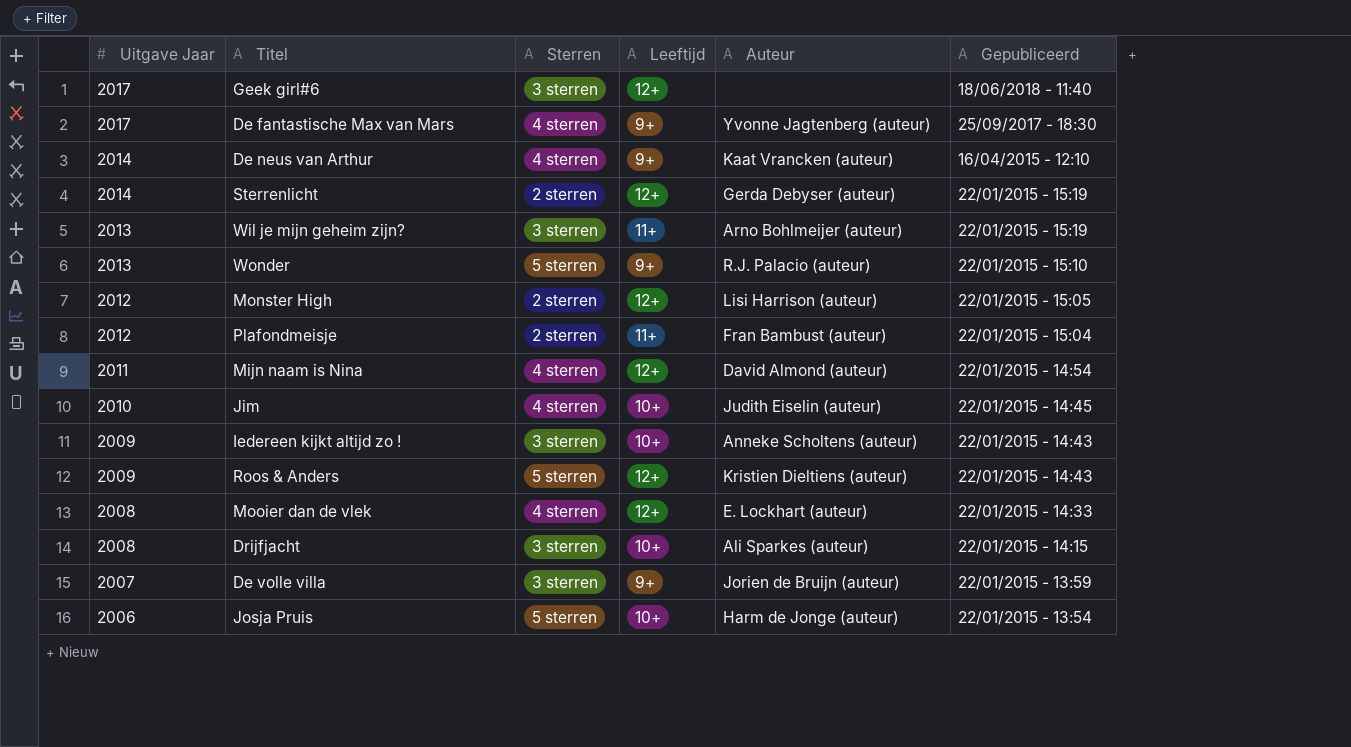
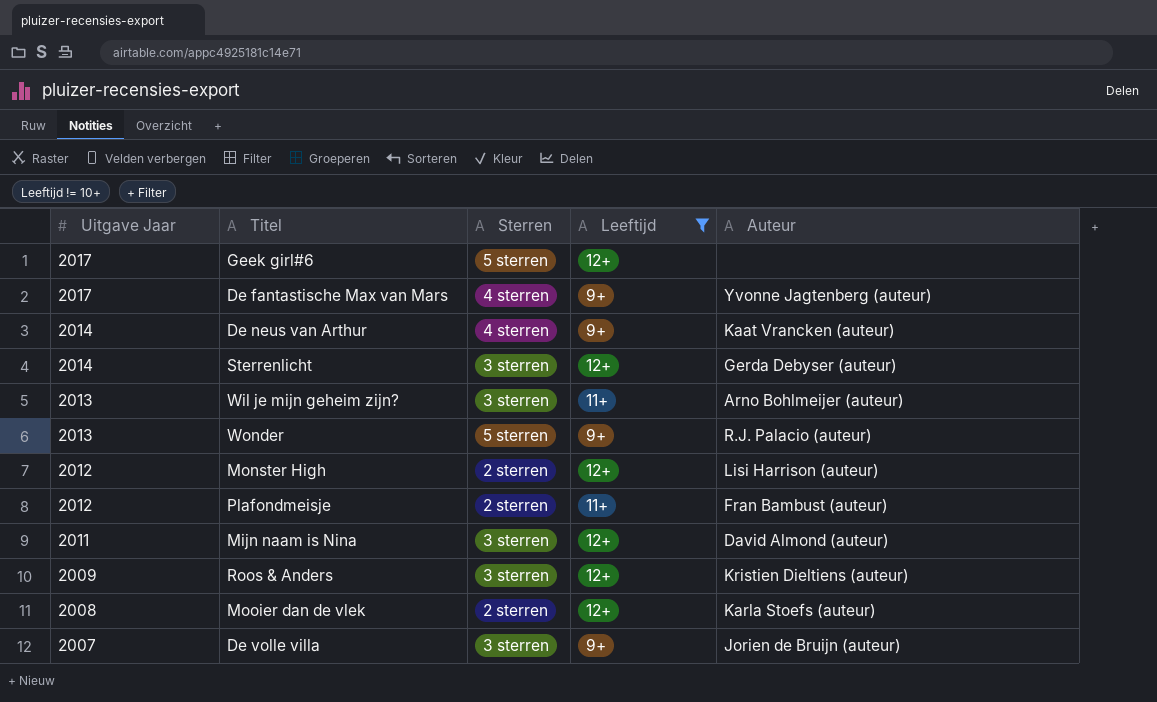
filter: none -> Leeftijd != 10+
column Gepubliceerd | position: 6 -> none
Geek girl#6 | Sterren: 3 sterren -> 5 sterren
Sterrenlicht | Sterren: 2 sterren -> 3 sterren
Mijn naam is Nina | Sterren: 4 sterren -> 3 sterren
Roos & Anders | Sterren: 5 sterren -> 3 sterren
Mooier dan de vlek | Sterren: 4 sterren -> 2 sterren
Mooier dan de vlek | Auteur: E. Lockhart (auteur) -> Karla Stoefs (auteur)

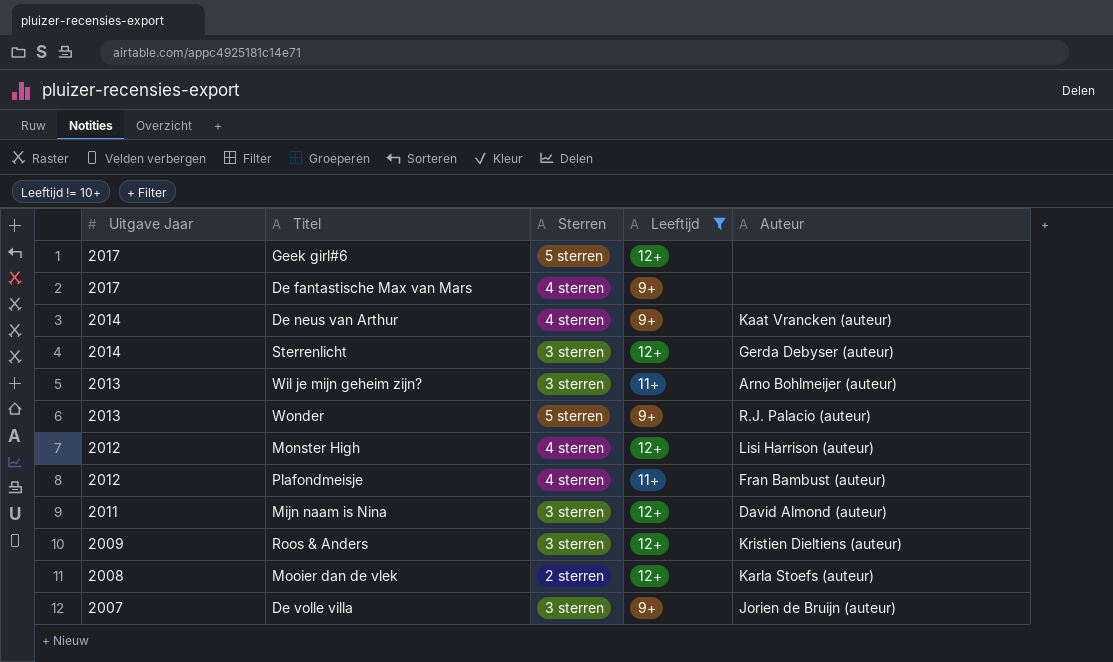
De fantastische Max van Mars | Auteur: Yvonne Jagtenberg (auteur) -> none
Monster High | Sterren: 2 sterren -> 4 sterren
Plafondmeisje | Sterren: 2 sterren -> 4 sterren

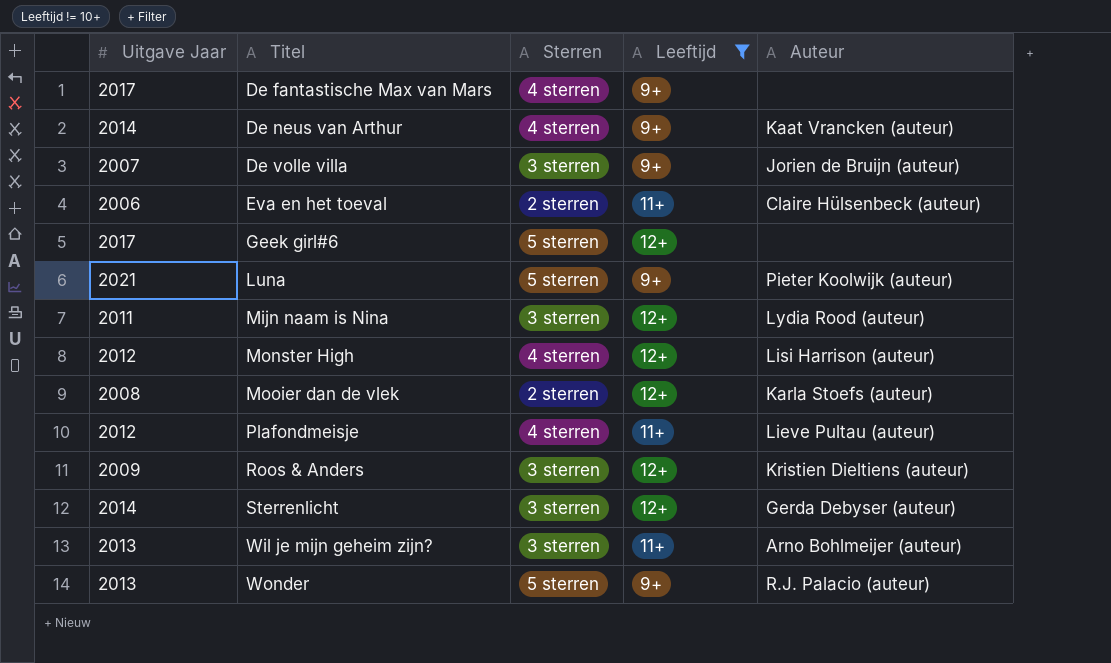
row order: Uitgave Jaar descending -> Titel ascending
row Eva en het toeval: none -> 2006 | 2 sterren | 11+ | Claire Hülsenbeck (auteur)
row Luna: none -> 2021 | 5 sterren | 9+ | Pieter Koolwijk (auteur)
Mijn naam is Nina | Auteur: David Almond (auteur) -> Lydia Rood (auteur)
Plafondmeisje | Auteur: Fran Bambust (auteur) -> Lieve Pultau (auteur)

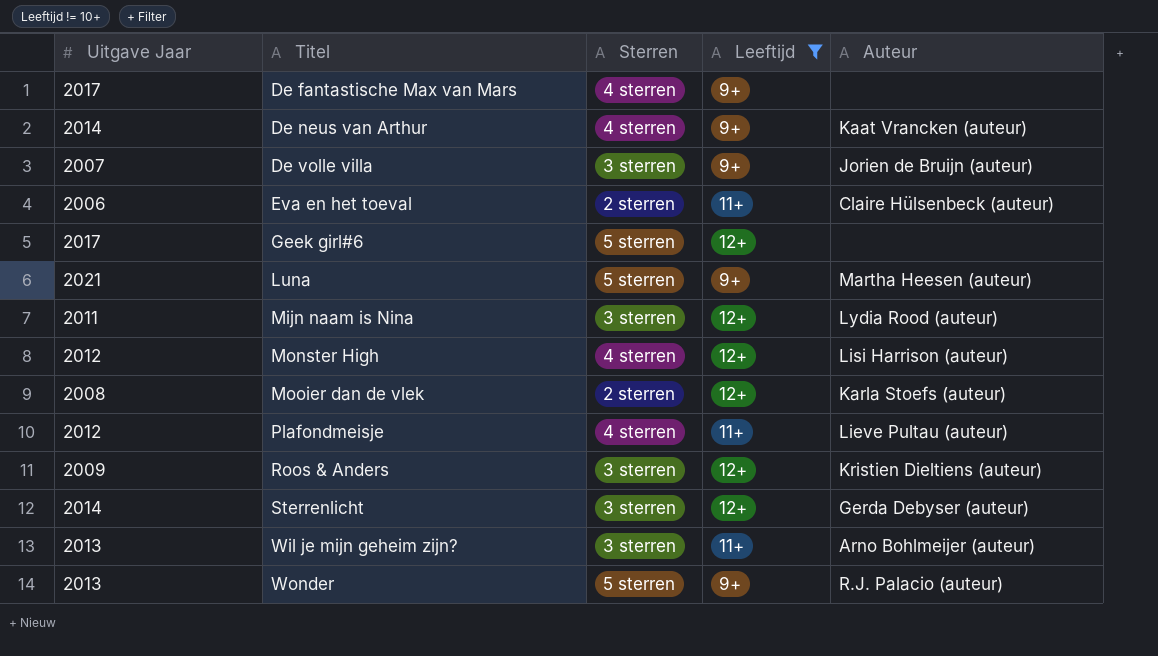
Luna | Auteur: Pieter Koolwijk (auteur) -> Martha Heesen (auteur)

